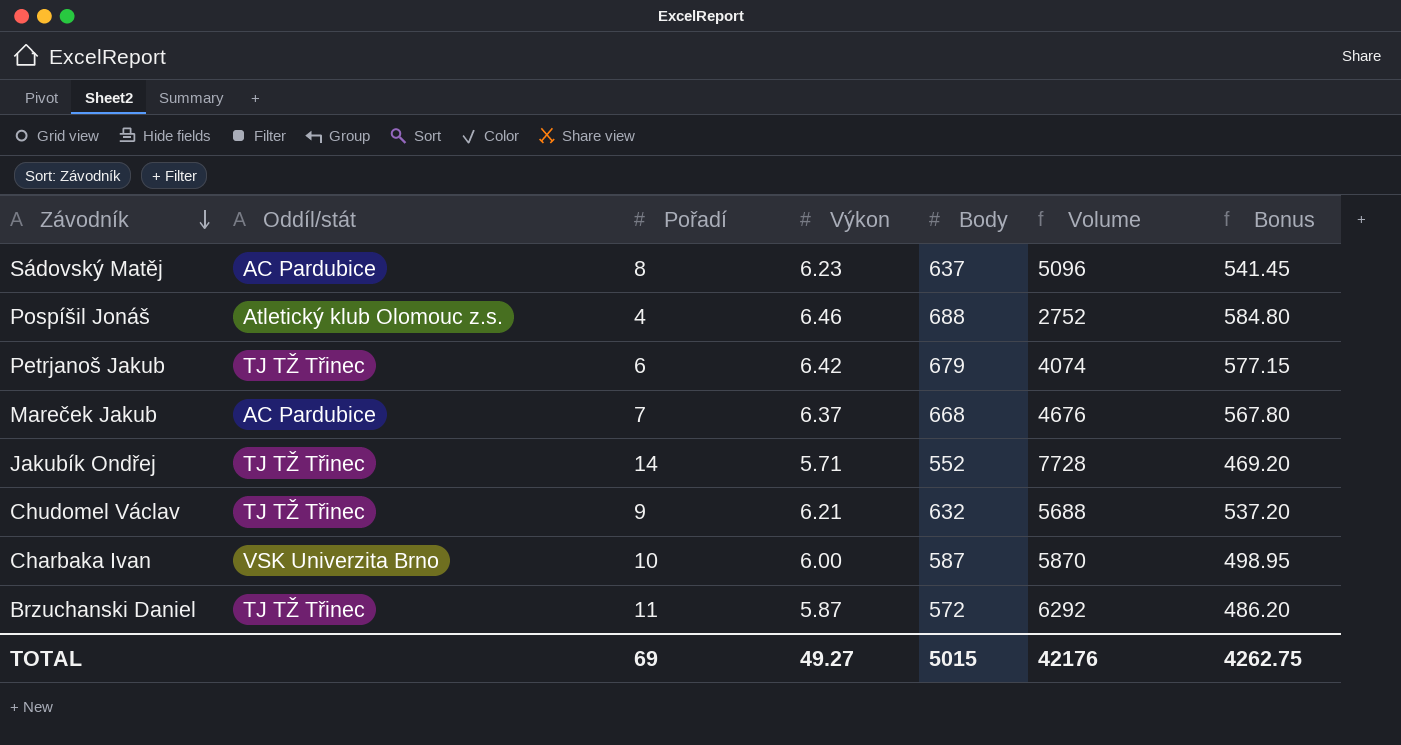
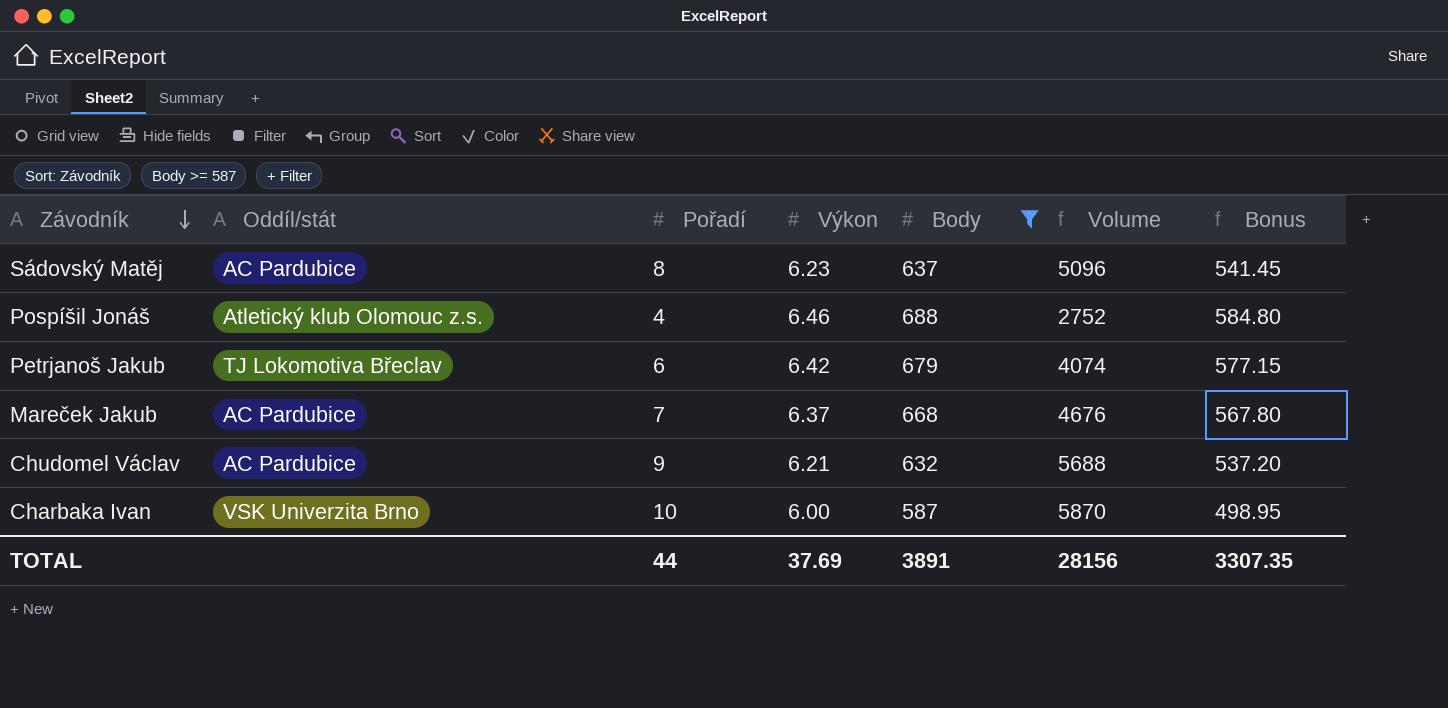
filter: none -> Body >= 587
Petrjanoš Jakub | Oddíl/stát: TJ TŽ Třinec -> TJ Lokomotiva Břeclav
Chudomel Václav | Oddíl/stát: TJ TŽ Třinec -> AC Pardubice
TOTAL | Pořadí: 69 -> 44
TOTAL | Výkon: 49.27 -> 37.69
TOTAL | Body: 5015 -> 3891
TOTAL | Volume: 42176 -> 28156
TOTAL | Bonus: 4262.75 -> 3307.35

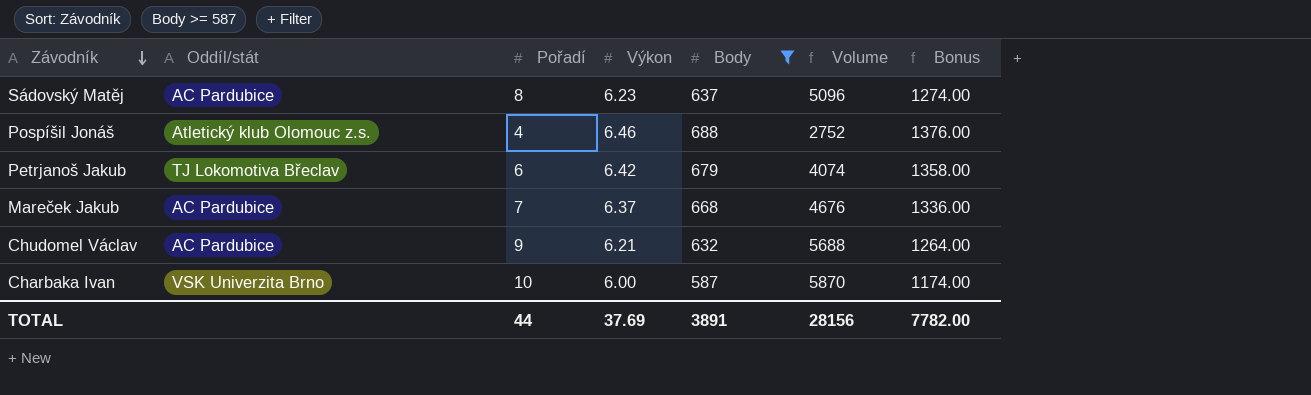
column Bonus | formula: [Body] * 0.85 -> [Body] * 2
TOTAL | Bonus: 3307.35 -> 7782.00

